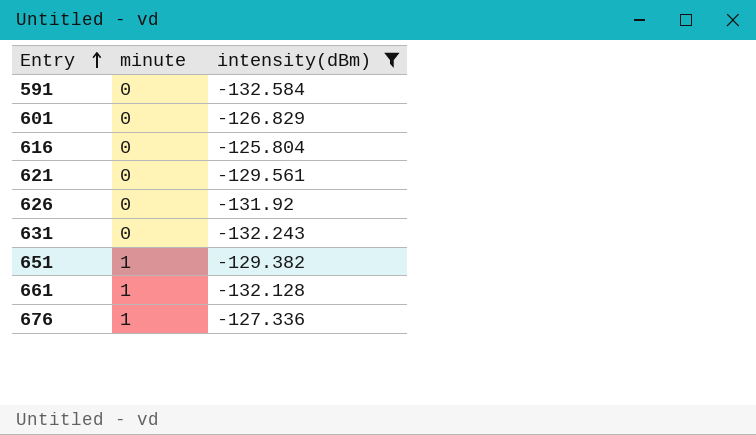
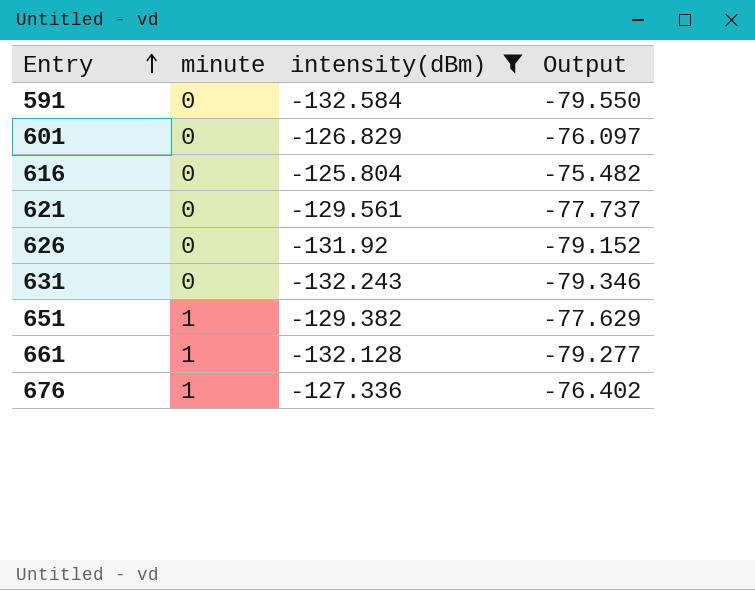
column Output | formula: none -> [intensity(dBm)] * 0.6

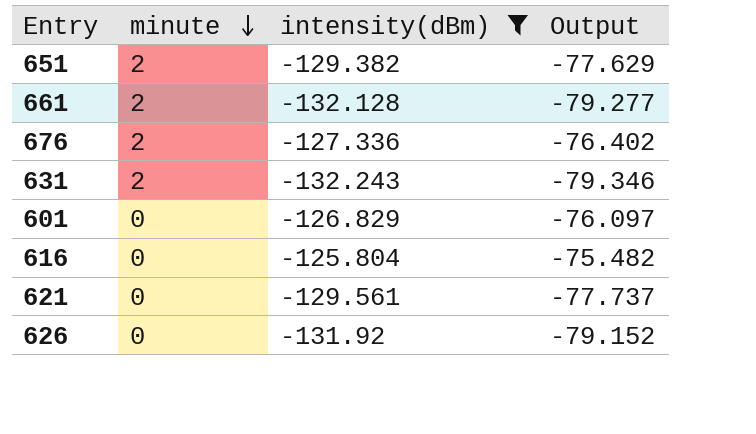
row order: Entry ascending -> minute descending
row 591: 0 | -132.584 | -79.550 -> none
651 | minute: 1 -> 2
661 | minute: 1 -> 2
676 | minute: 1 -> 2
631 | minute: 0 -> 2

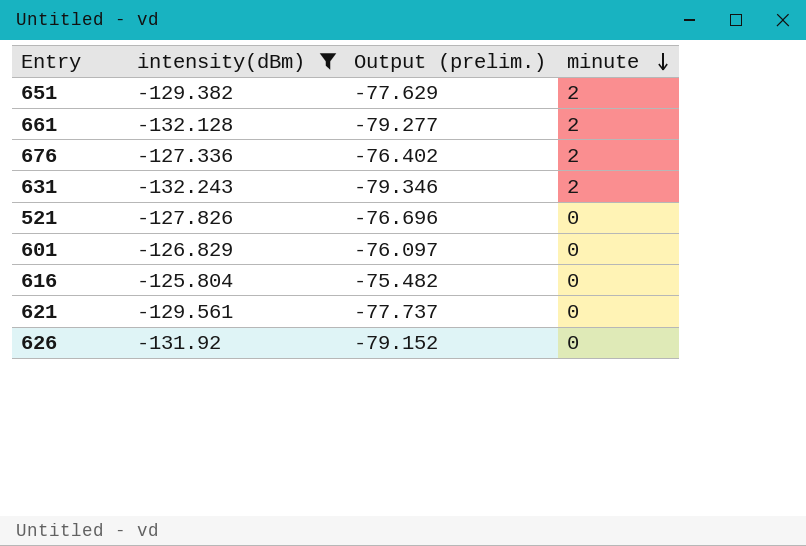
column name: Output -> Output (prelim.)
column minute | position: 2 -> 4
row 521: none -> -127.826 | -76.696 | 0

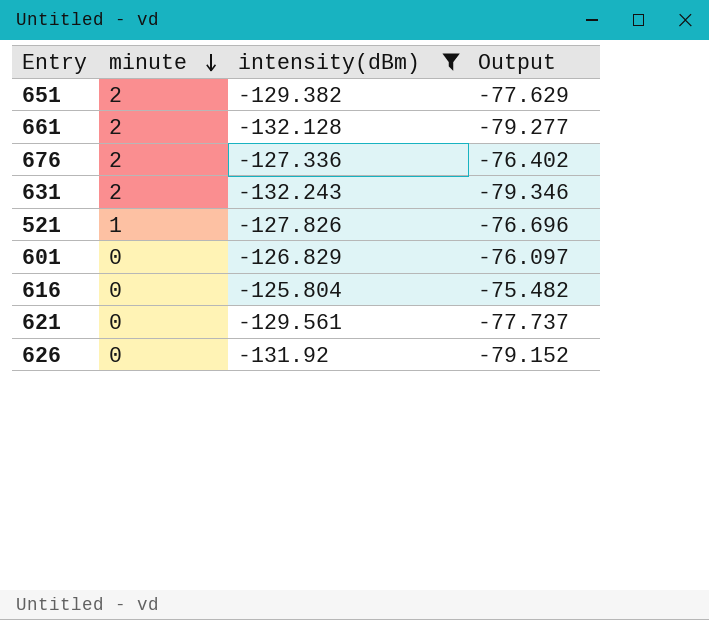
column minute | position: 4 -> 2
column name: Output (prelim.) -> Output
521 | minute: 0 -> 1

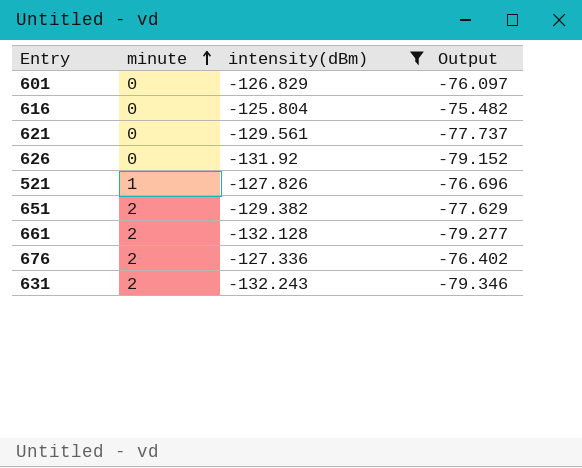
row order: minute descending -> minute ascending

